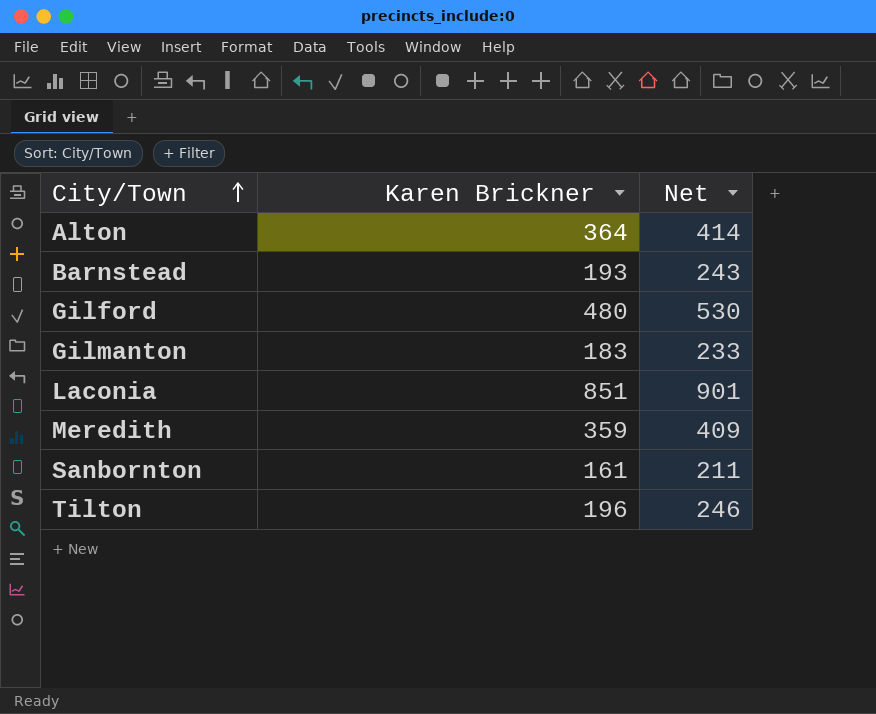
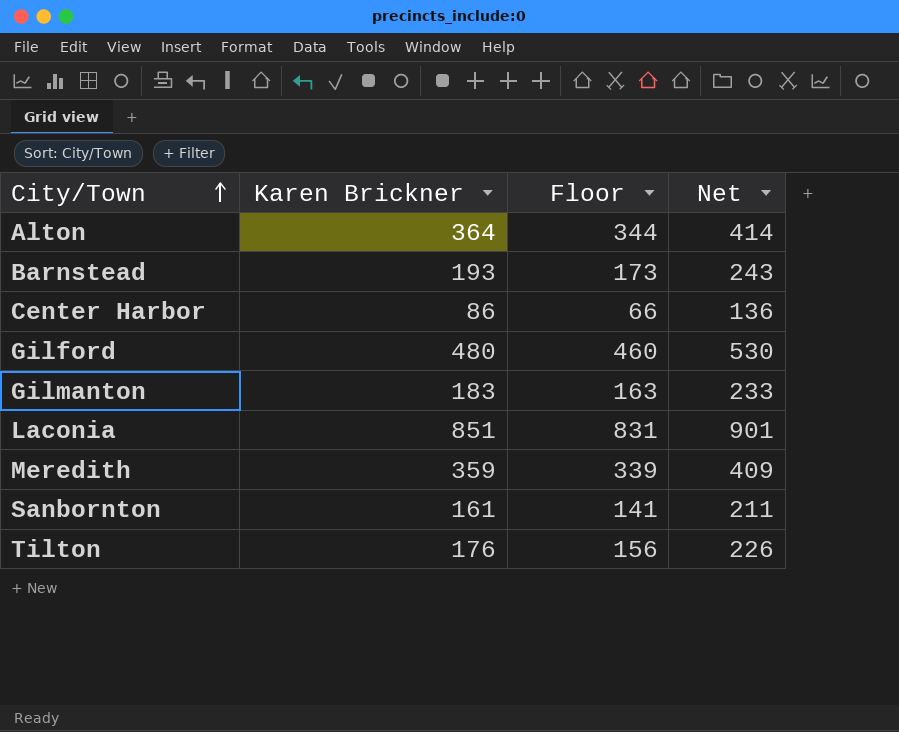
column Floor | formula: none -> [Karen Brickner] - 20
row Center Harbor: none -> 86 | 66 | 136
Tilton | Karen Brickner: 196 -> 176
Tilton | Net: 246 -> 226

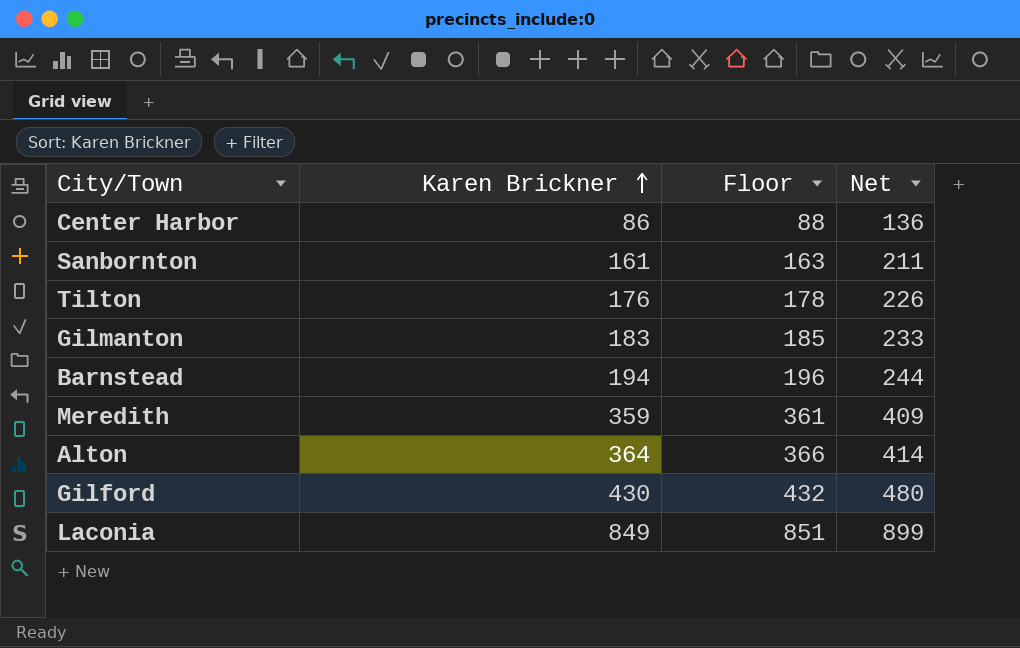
row order: City/Town ascending -> Karen Brickner ascending
column Floor | formula: [Karen Brickner] - 20 -> [Karen Brickner] + 2
Barnstead | Karen Brickner: 193 -> 194
Barnstead | Net: 243 -> 244
Gilford | Karen Brickner: 480 -> 430
Gilford | Net: 530 -> 480
Laconia | Karen Brickner: 851 -> 849
Laconia | Net: 901 -> 899

